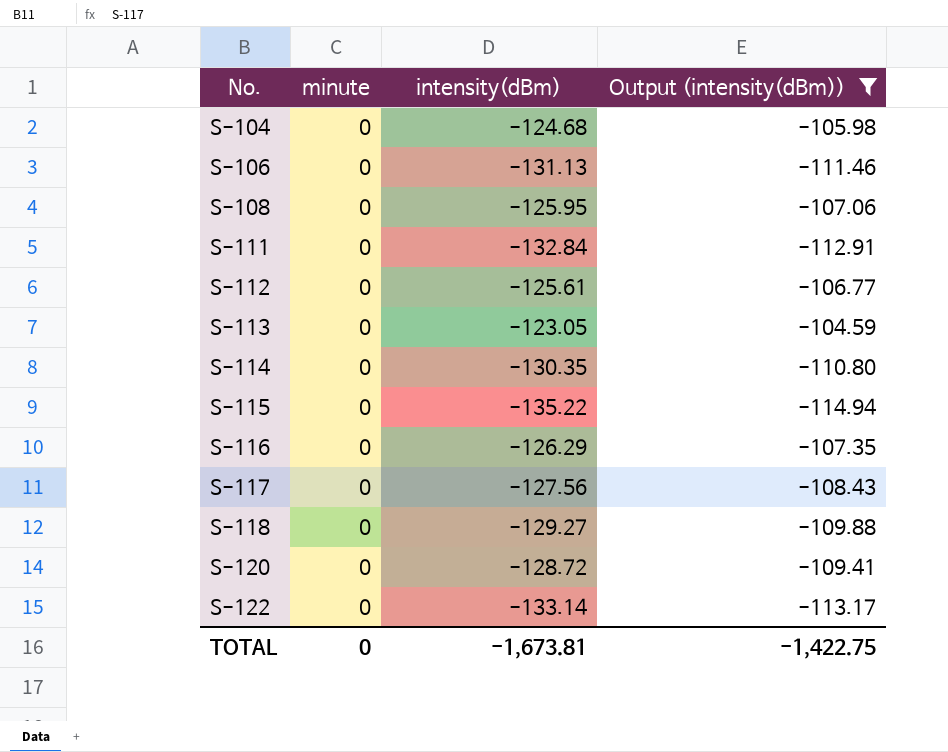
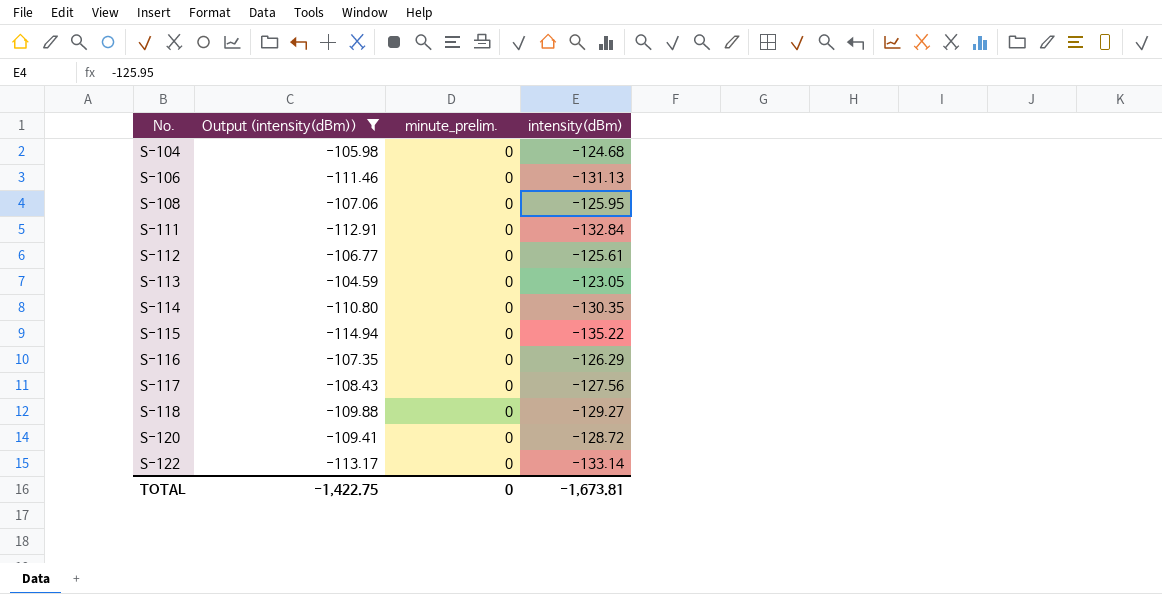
column Output (intensity(dBm)) | position: 4 -> 2
column name: minute -> minute_prelim.

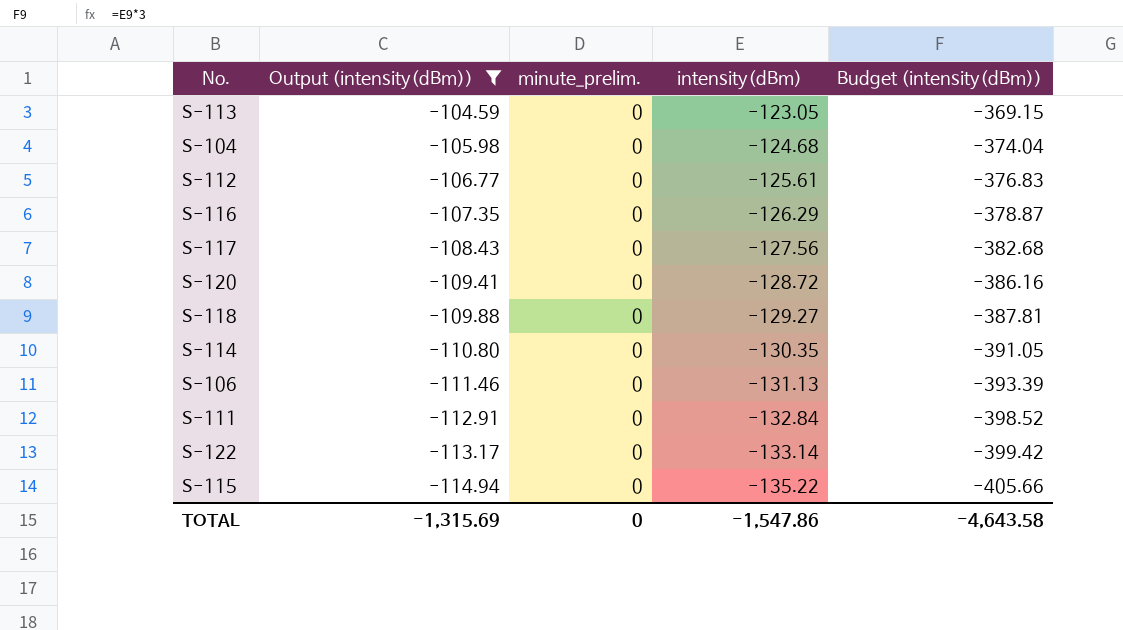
row order: No. ascending -> Output (intensity(dBm)) descending
column Budget (intensity(dBm)) | formula: none -> [intensity(dBm)] * 3
row S-108: -107.06 | 0 | -125.95 -> none
TOTAL | Output (intensity(dBm)): -1,422.75 -> -1,315.69
TOTAL | intensity(dBm): -1,673.81 -> -1,547.86

